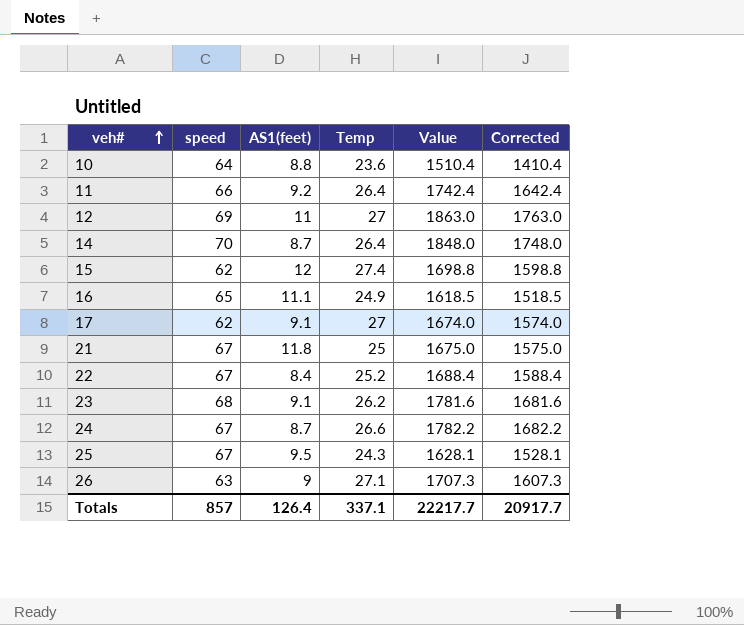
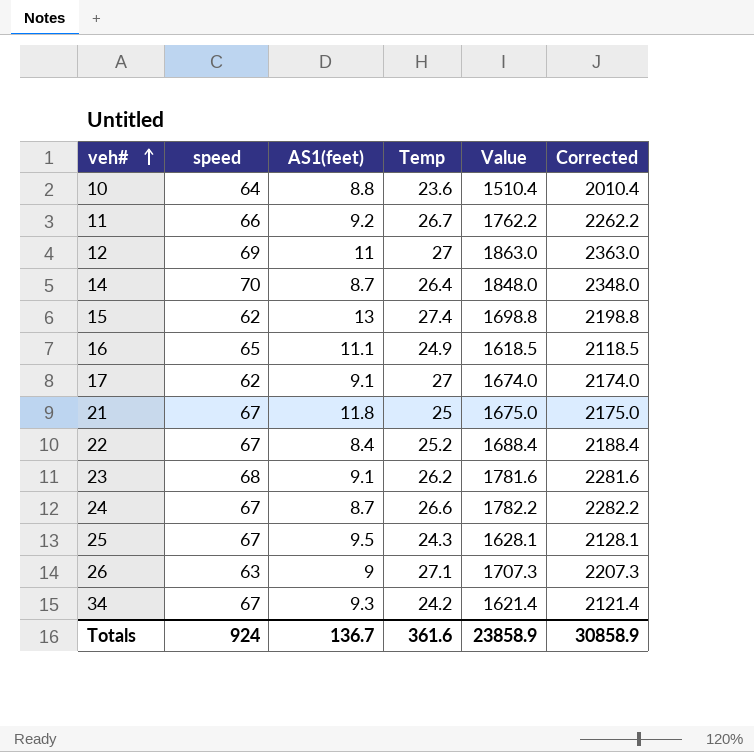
column Corrected | formula: [Value] - 100 -> [Value] + 500
11 | Temp: 26.4 -> 26.7
11 | Value: 1742.4 -> 1762.2
15 | AS1(feet): 12 -> 13
row 34: none -> 67 | 9.3 | 24.2 | 1621.4 | 2121.4
Totals | speed: 857 -> 924
Totals | AS1(feet): 126.4 -> 136.7
Totals | Temp: 337.1 -> 361.6
Totals | Value: 22217.7 -> 23858.9
Totals | Corrected: 20917.7 -> 30858.9

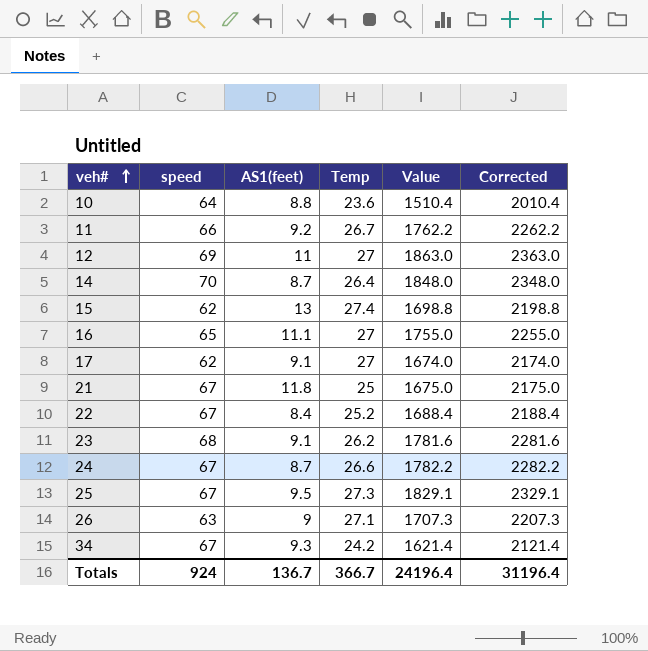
16 | Temp: 24.9 -> 27
16 | Value: 1618.5 -> 1755.0
16 | Corrected: 2118.5 -> 2255.0
25 | Temp: 24.3 -> 27.3
25 | Value: 1628.1 -> 1829.1
25 | Corrected: 2128.1 -> 2329.1
Totals | Temp: 361.6 -> 366.7
Totals | Value: 23858.9 -> 24196.4
Totals | Corrected: 30858.9 -> 31196.4

